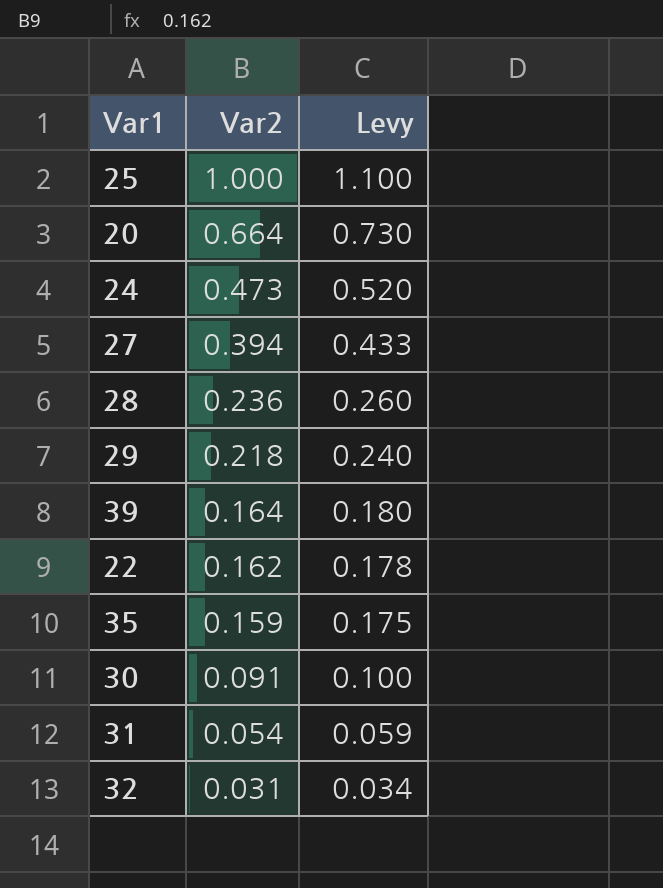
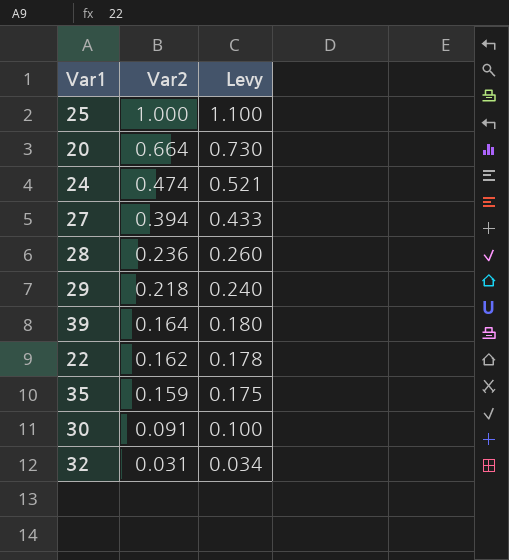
row 31: 0.054 | 0.059 -> none
24 | Var2: 0.473 -> 0.474
24 | Levy: 0.520 -> 0.521

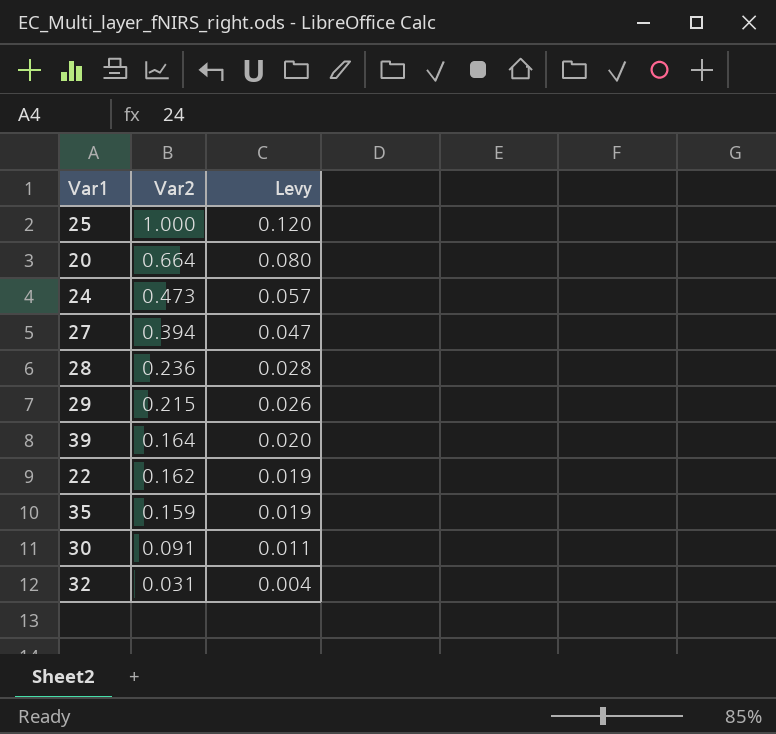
column Levy | formula: [Var2] * 1.1 -> [Var2] * 0.12
24 | Var2: 0.474 -> 0.473
29 | Var2: 0.218 -> 0.215

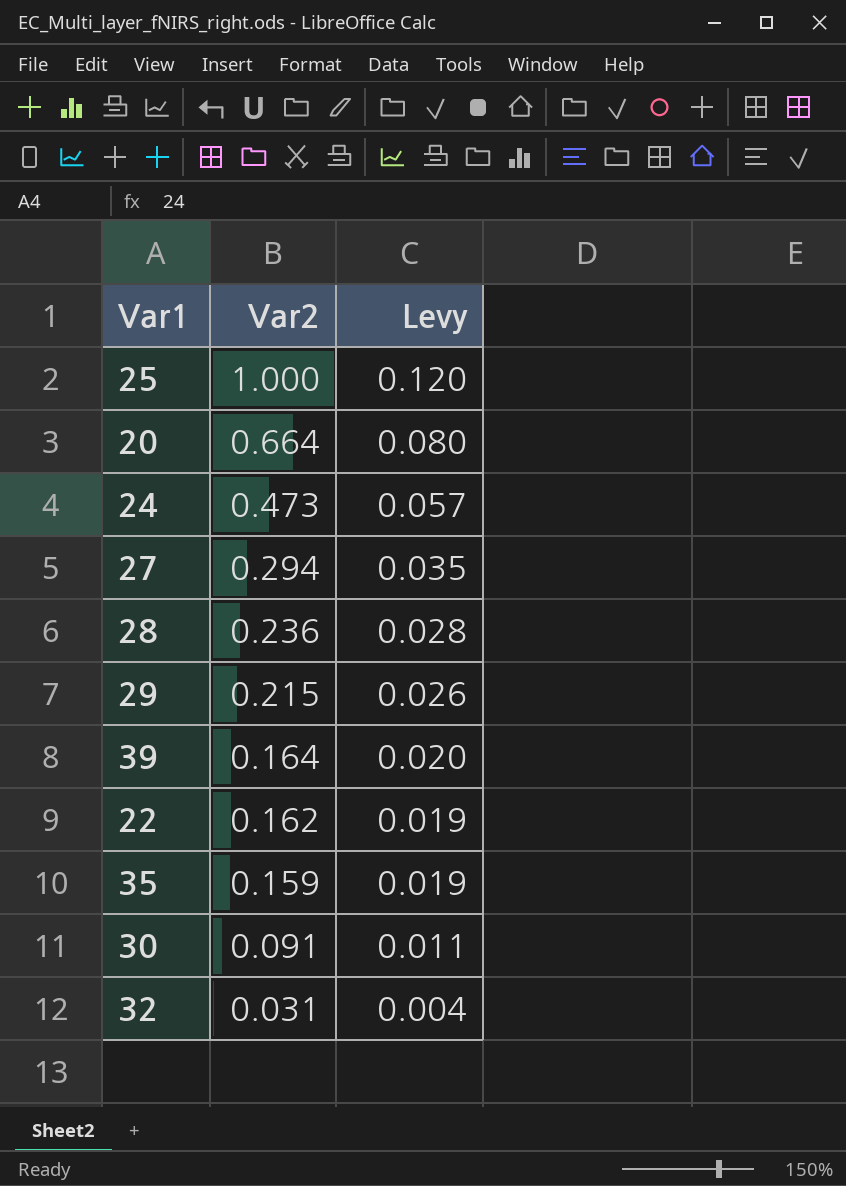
27 | Var2: 0.394 -> 0.294
27 | Levy: 0.047 -> 0.035

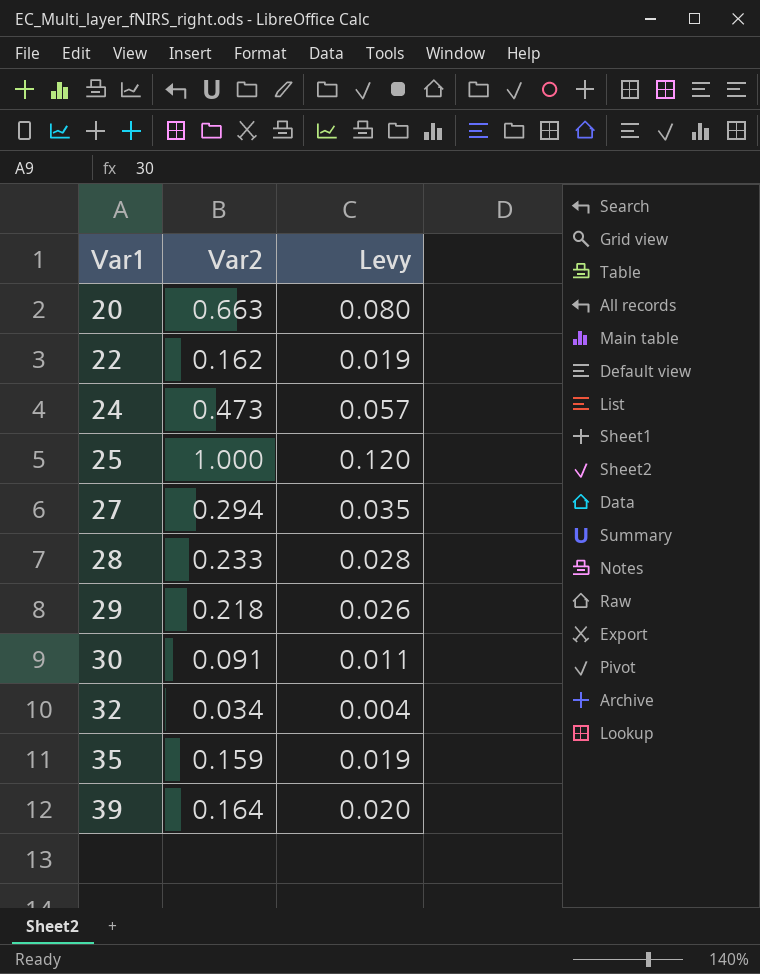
row order: Var2 descending -> Var1 ascending
20 | Var2: 0.664 -> 0.663
28 | Var2: 0.236 -> 0.233
29 | Var2: 0.215 -> 0.218
32 | Var2: 0.031 -> 0.034

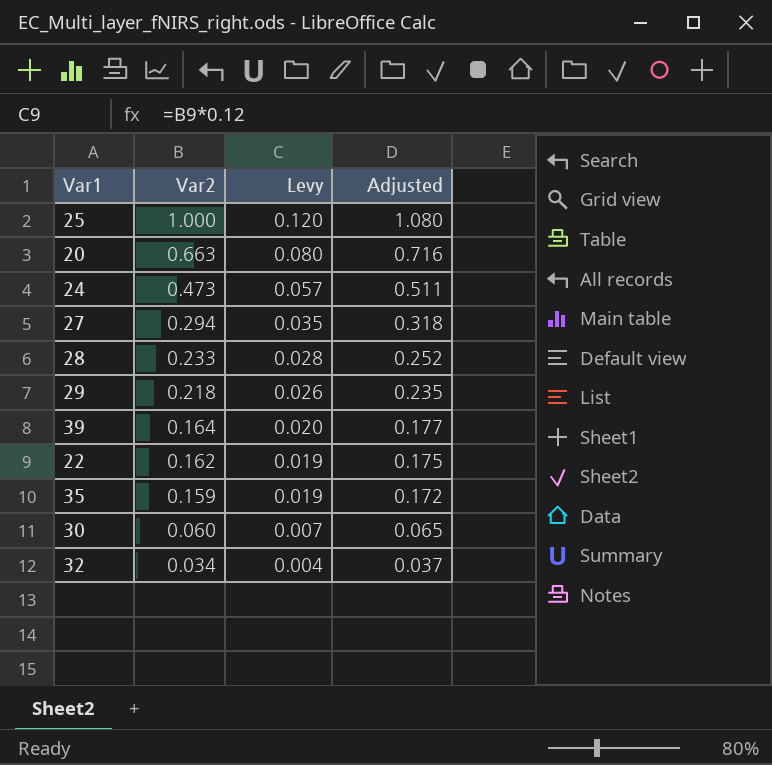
row order: Var1 ascending -> Var2 descending
column Adjusted | formula: none -> [Var2] * 1.08
30 | Var2: 0.091 -> 0.060
30 | Levy: 0.011 -> 0.007

